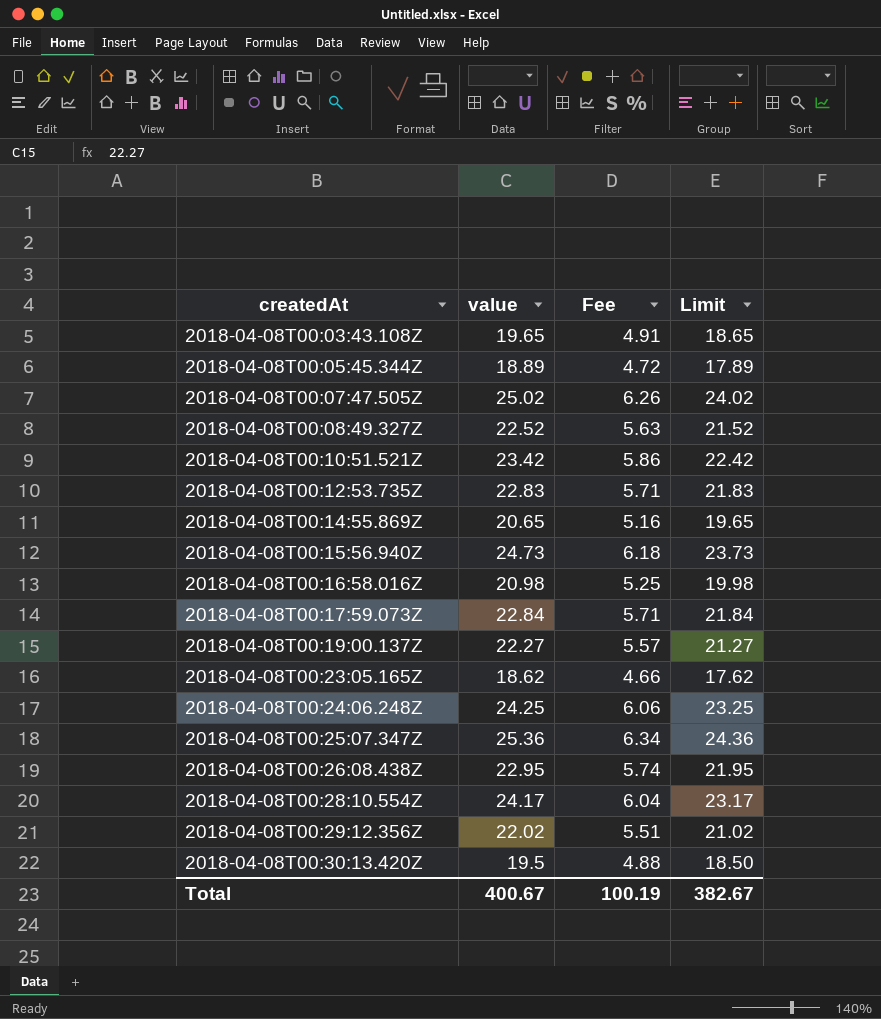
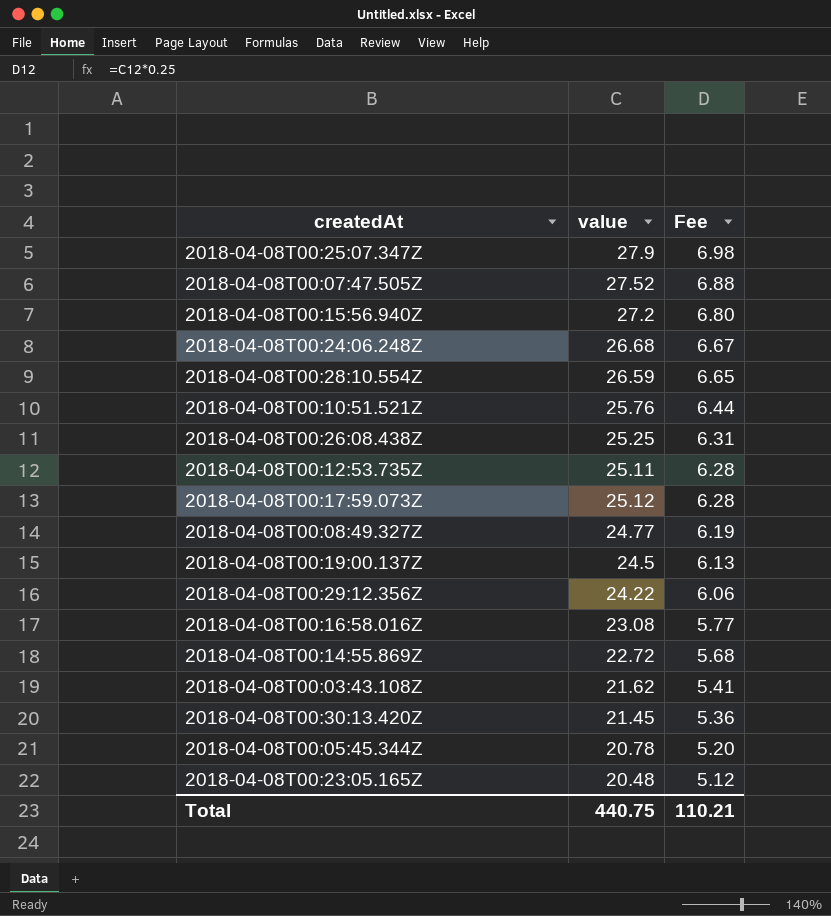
row order: createdAt ascending -> Fee descending
column Limit | formula: [value] - 1 -> none
2018-04-08T00:25:07.347Z | value: 25.36 -> 27.9
2018-04-08T00:25:07.347Z | Fee: 6.34 -> 6.98
2018-04-08T00:07:47.505Z | value: 25.02 -> 27.52
2018-04-08T00:07:47.505Z | Fee: 6.26 -> 6.88
2018-04-08T00:15:56.940Z | value: 24.73 -> 27.2
2018-04-08T00:15:56.940Z | Fee: 6.18 -> 6.80
2018-04-08T00:24:06.248Z | value: 24.25 -> 26.68
2018-04-08T00:24:06.248Z | Fee: 6.06 -> 6.67
2018-04-08T00:28:10.554Z | value: 24.17 -> 26.59
2018-04-08T00:28:10.554Z | Fee: 6.04 -> 6.65
2018-04-08T00:10:51.521Z | value: 23.42 -> 25.76
2018-04-08T00:10:51.521Z | Fee: 5.86 -> 6.44
2018-04-08T00:26:08.438Z | value: 22.95 -> 25.25
2018-04-08T00:26:08.438Z | Fee: 5.74 -> 6.31
2018-04-08T00:12:53.735Z | value: 22.83 -> 25.11
2018-04-08T00:12:53.735Z | Fee: 5.71 -> 6.28
2018-04-08T00:17:59.073Z | value: 22.84 -> 25.12
2018-04-08T00:17:59.073Z | Fee: 5.71 -> 6.28
2018-04-08T00:08:49.327Z | value: 22.52 -> 24.77
2018-04-08T00:08:49.327Z | Fee: 5.63 -> 6.19
2018-04-08T00:19:00.137Z | value: 22.27 -> 24.5
2018-04-08T00:19:00.137Z | Fee: 5.57 -> 6.13
2018-04-08T00:29:12.356Z | value: 22.02 -> 24.22
2018-04-08T00:29:12.356Z | Fee: 5.51 -> 6.06
2018-04-08T00:16:58.016Z | value: 20.98 -> 23.08
2018-04-08T00:16:58.016Z | Fee: 5.25 -> 5.77
2018-04-08T00:14:55.869Z | value: 20.65 -> 22.72
2018-04-08T00:14:55.869Z | Fee: 5.16 -> 5.68
2018-04-08T00:03:43.108Z | value: 19.65 -> 21.62
2018-04-08T00:03:43.108Z | Fee: 4.91 -> 5.41
2018-04-08T00:30:13.420Z | value: 19.5 -> 21.45
2018-04-08T00:30:13.420Z | Fee: 4.88 -> 5.36
2018-04-08T00:05:45.344Z | value: 18.89 -> 20.78
2018-04-08T00:05:45.344Z | Fee: 4.72 -> 5.20
2018-04-08T00:23:05.165Z | value: 18.62 -> 20.48
2018-04-08T00:23:05.165Z | Fee: 4.66 -> 5.12
Total | value: 400.67 -> 440.75
Total | Fee: 100.19 -> 110.21

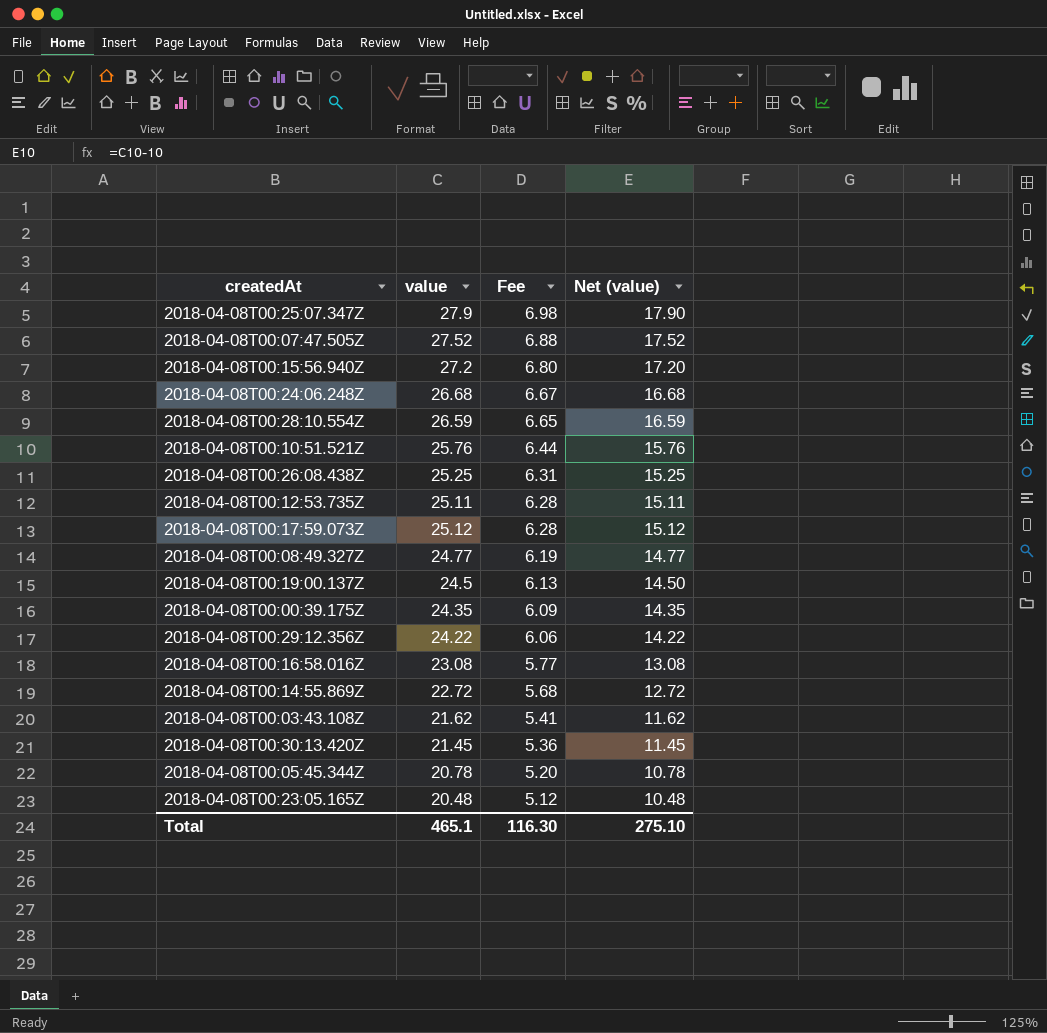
column Net (value) | formula: none -> [value] - 10
row 2018-04-08T00:00:39.175Z: none -> 24.35 | 6.09 | 14.35
Total | value: 440.75 -> 465.1
Total | Fee: 110.21 -> 116.30

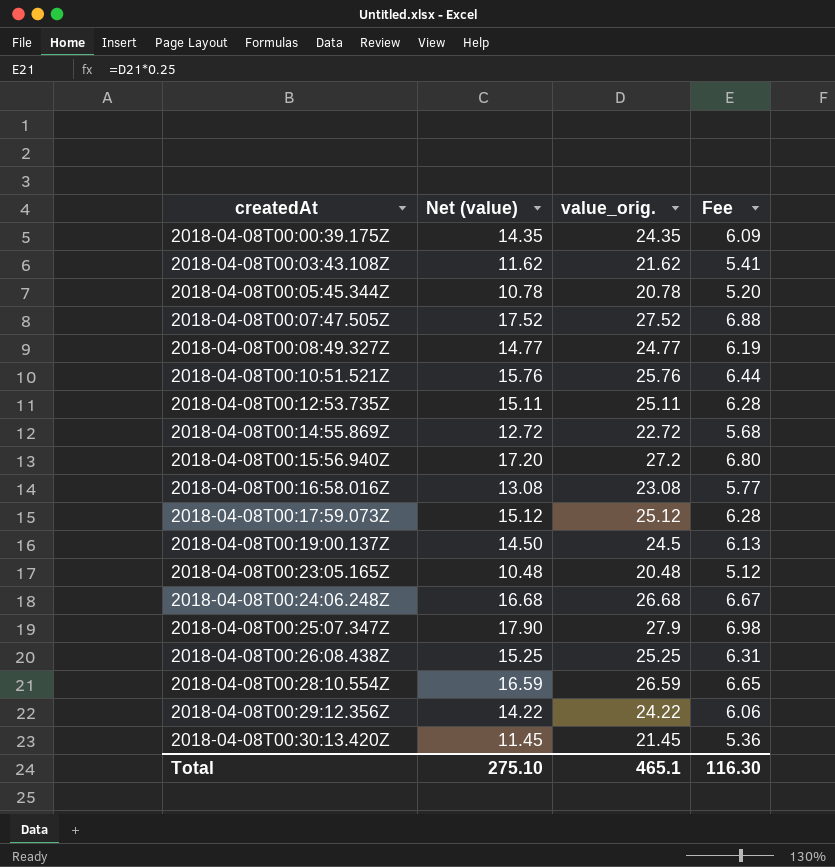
row order: Fee descending -> createdAt ascending
column Net (value) | position: 4 -> 2
column name: value -> value_orig.

